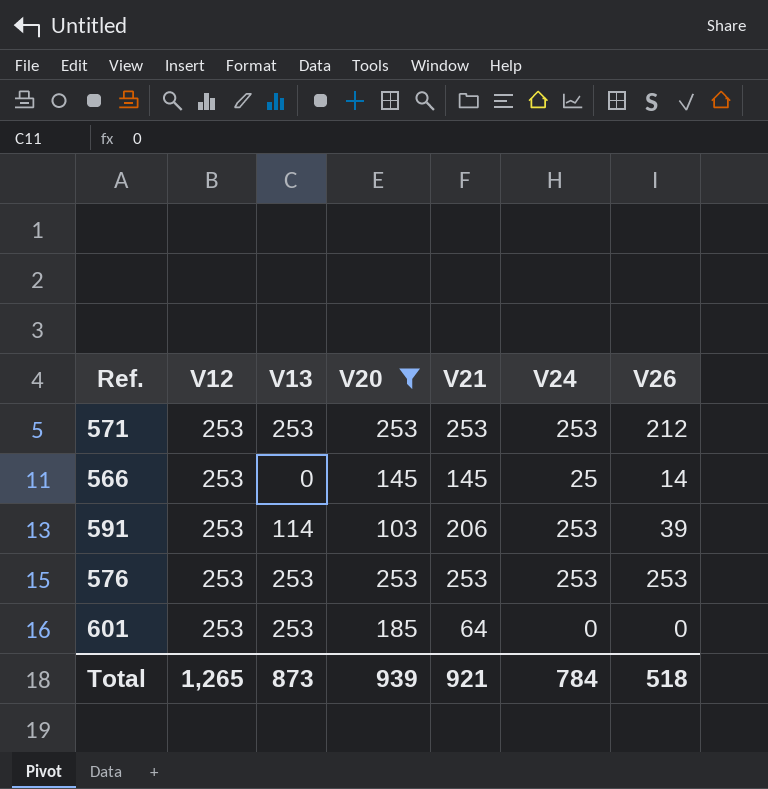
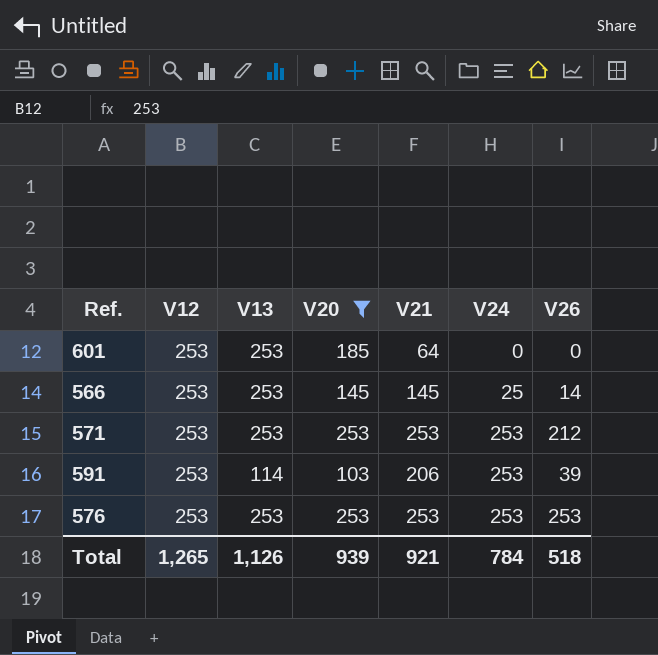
row order: none -> V24 ascending
566 | V13: 0 -> 253
Total | V13: 873 -> 1,126

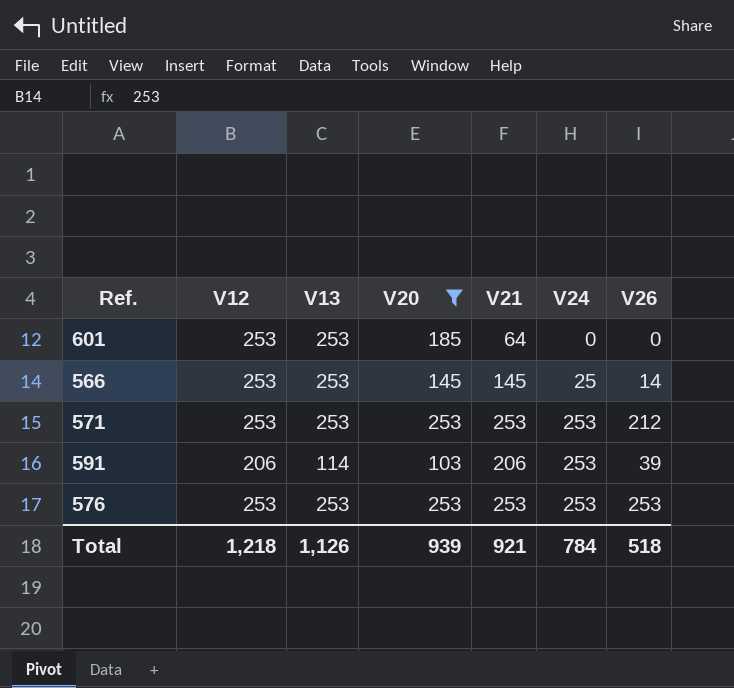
591 | V12: 253 -> 206
Total | V12: 1,265 -> 1,218

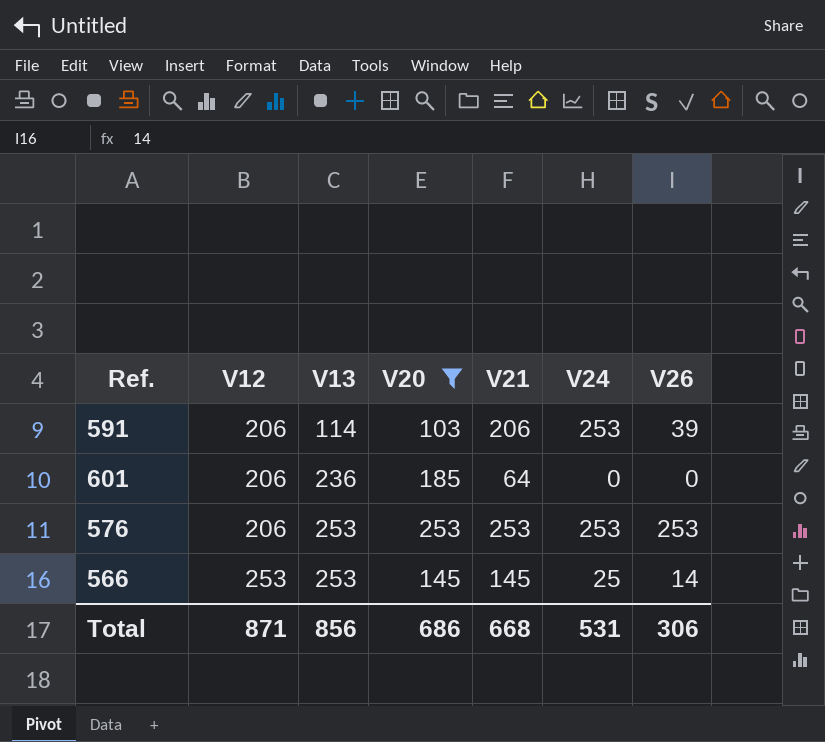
row order: V24 ascending -> V12 ascending
row 571: 253 | 253 | 253 | 253 | 253 | 212 -> none
601 | V12: 253 -> 206
601 | V13: 253 -> 236
576 | V12: 253 -> 206
Total | V12: 1,218 -> 871
Total | V13: 1,126 -> 856
Total | V20: 939 -> 686
Total | V21: 921 -> 668
Total | V24: 784 -> 531
Total | V26: 518 -> 306

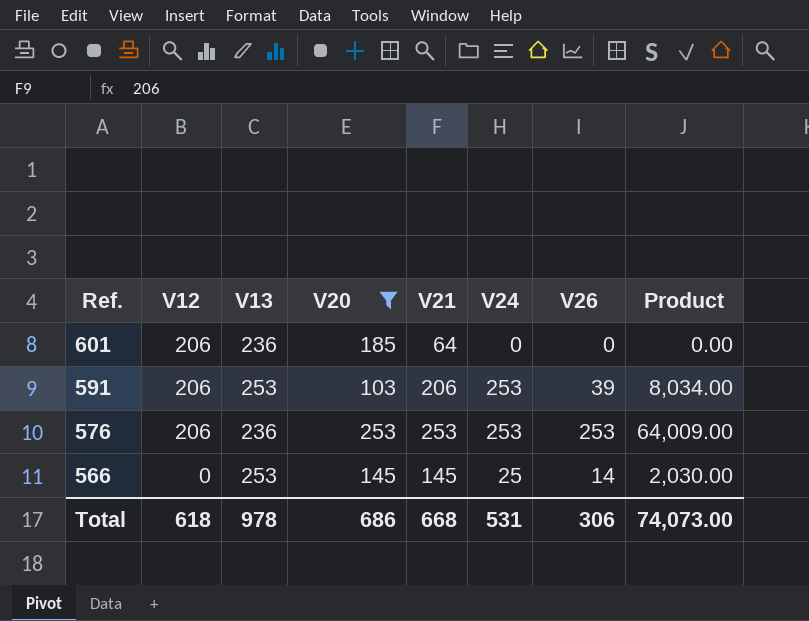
row order: V12 ascending -> Ref. descending
column Product | formula: none -> [V21] * [V26]
591 | V13: 114 -> 253
576 | V13: 253 -> 236
566 | V12: 253 -> 0
Total | V12: 871 -> 618
Total | V13: 856 -> 978

